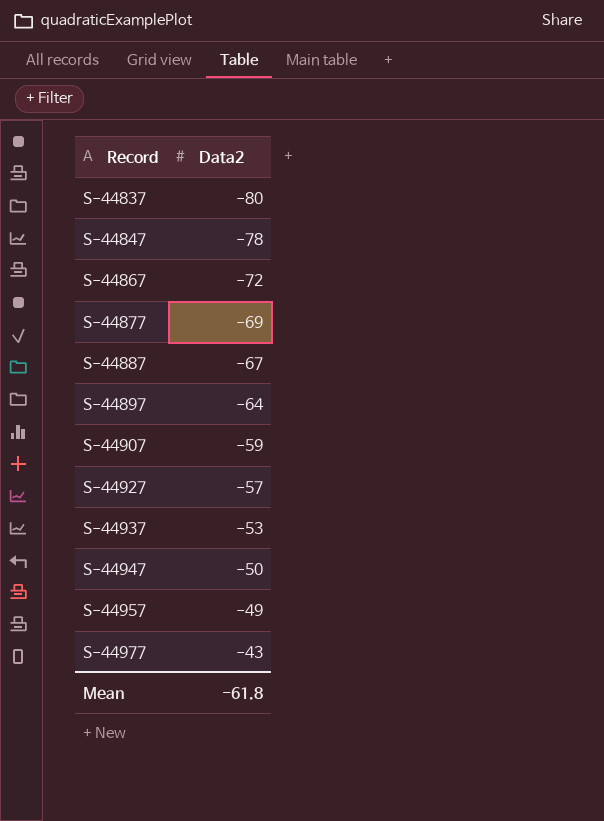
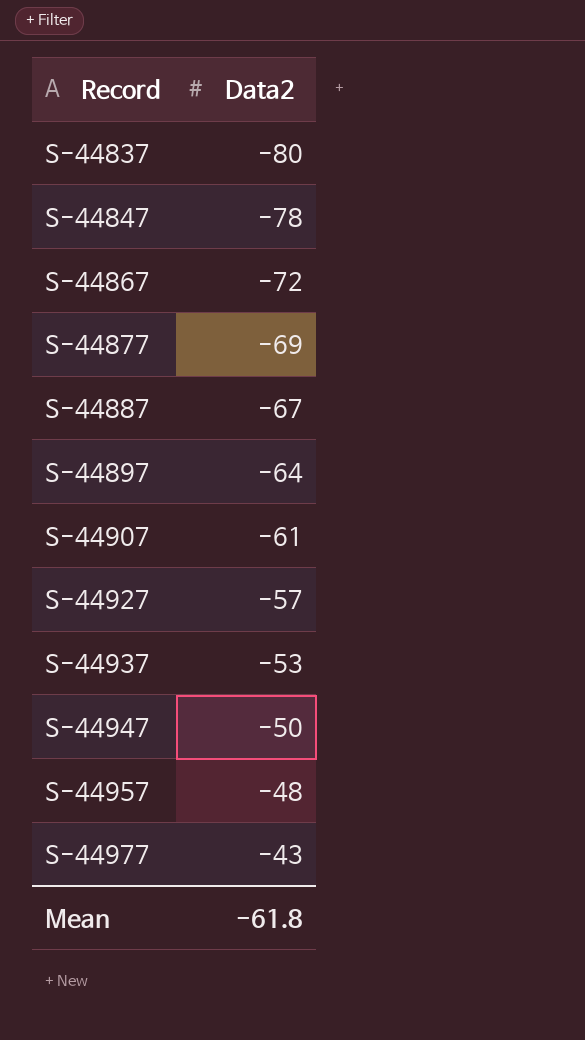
S-44907 | Data2: -59 -> -61
S-44957 | Data2: -49 -> -48

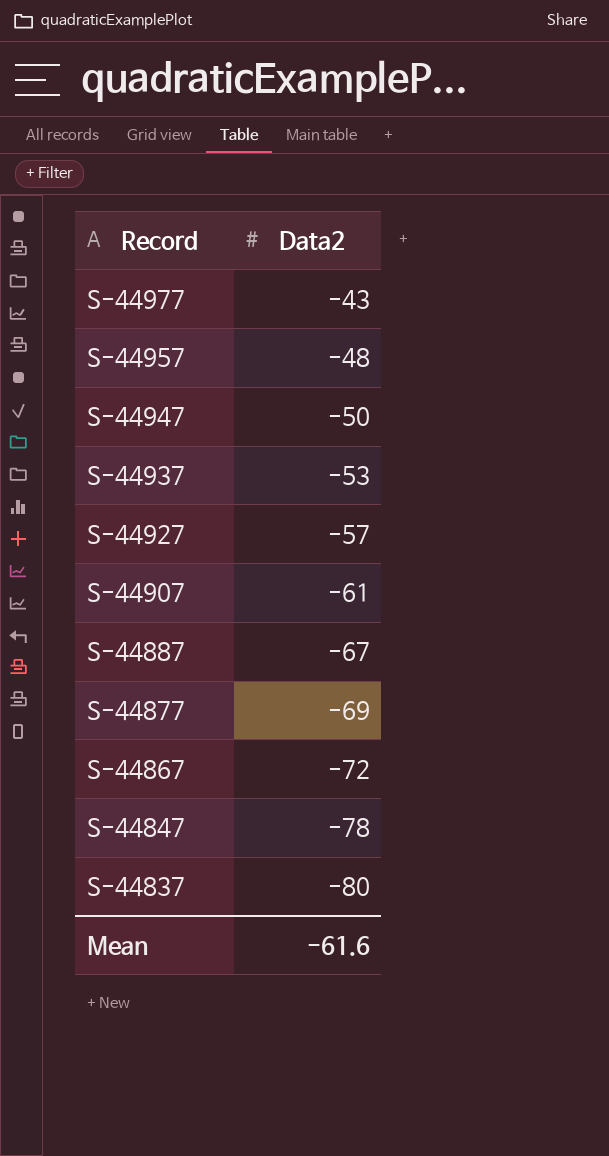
row order: Record ascending -> Record descending
row S-44897: -64 -> none
Mean | Data2: -61.8 -> -61.6

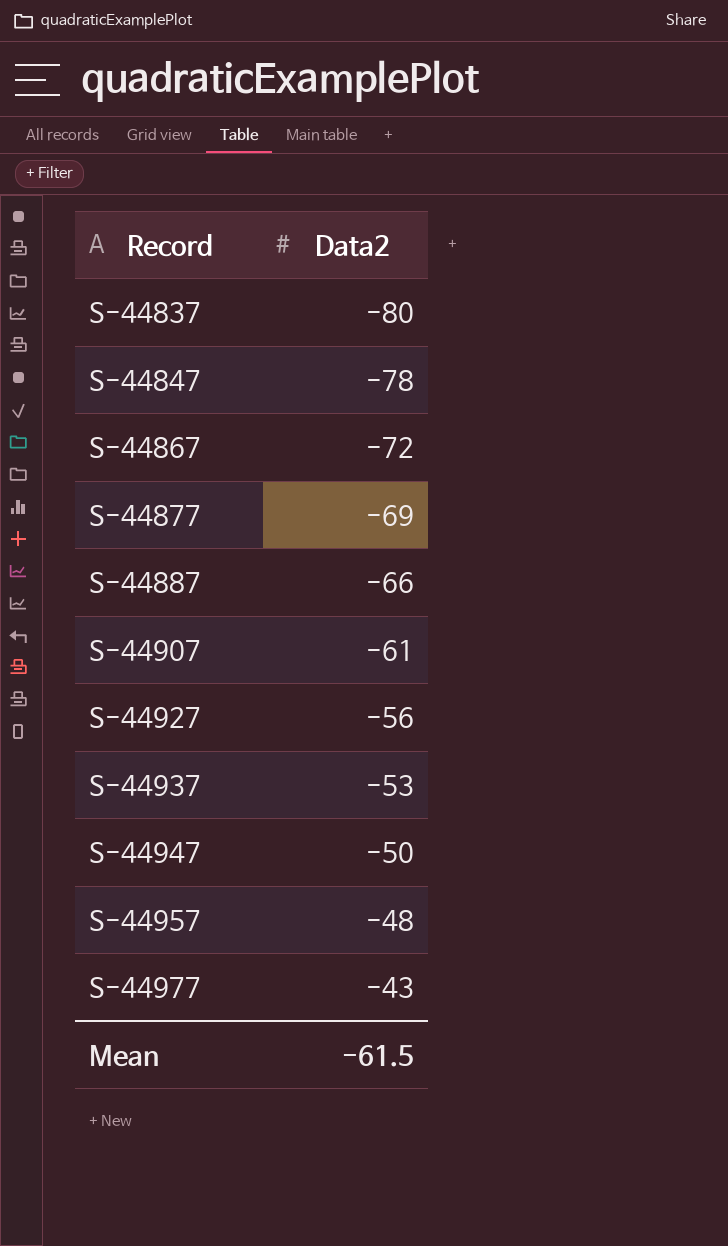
row order: Record descending -> Record ascending
S-44887 | Data2: -67 -> -66
S-44927 | Data2: -57 -> -56
Mean | Data2: -61.6 -> -61.5

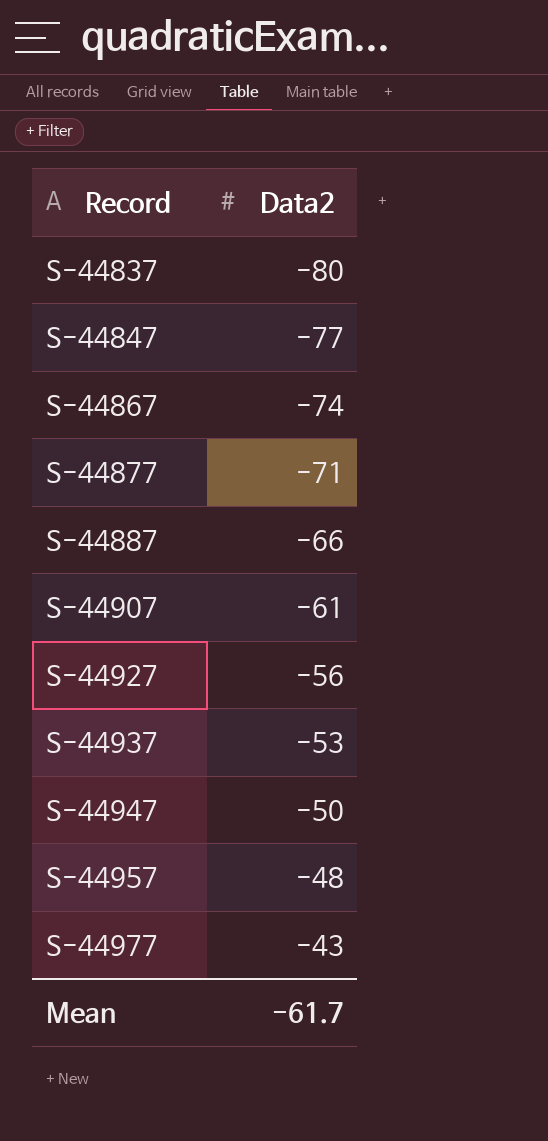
S-44847 | Data2: -78 -> -77
S-44867 | Data2: -72 -> -74
S-44877 | Data2: -69 -> -71
Mean | Data2: -61.5 -> -61.7

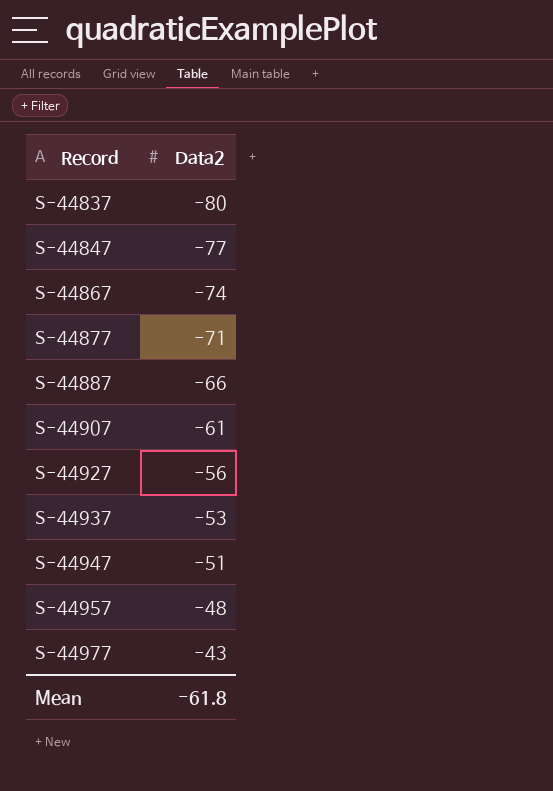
S-44947 | Data2: -50 -> -51
Mean | Data2: -61.7 -> -61.8

